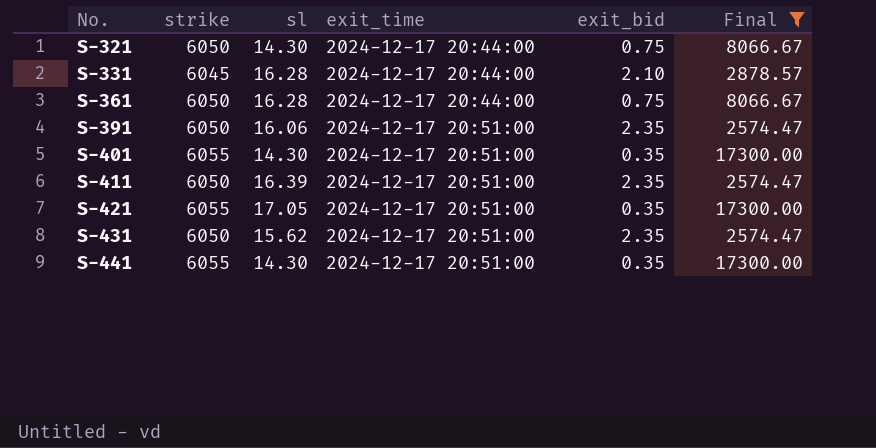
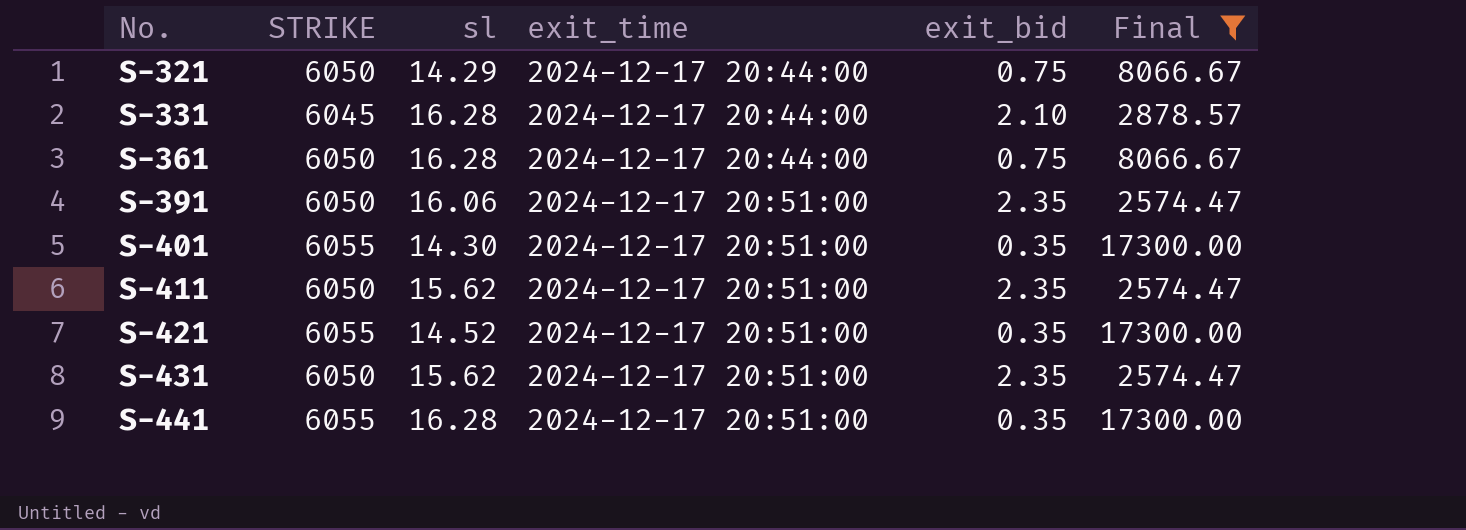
column name: strike -> STRIKE
S-321 | sl: 14.30 -> 14.29
S-411 | sl: 16.39 -> 15.62
S-421 | sl: 17.05 -> 14.52
S-441 | sl: 14.30 -> 16.28

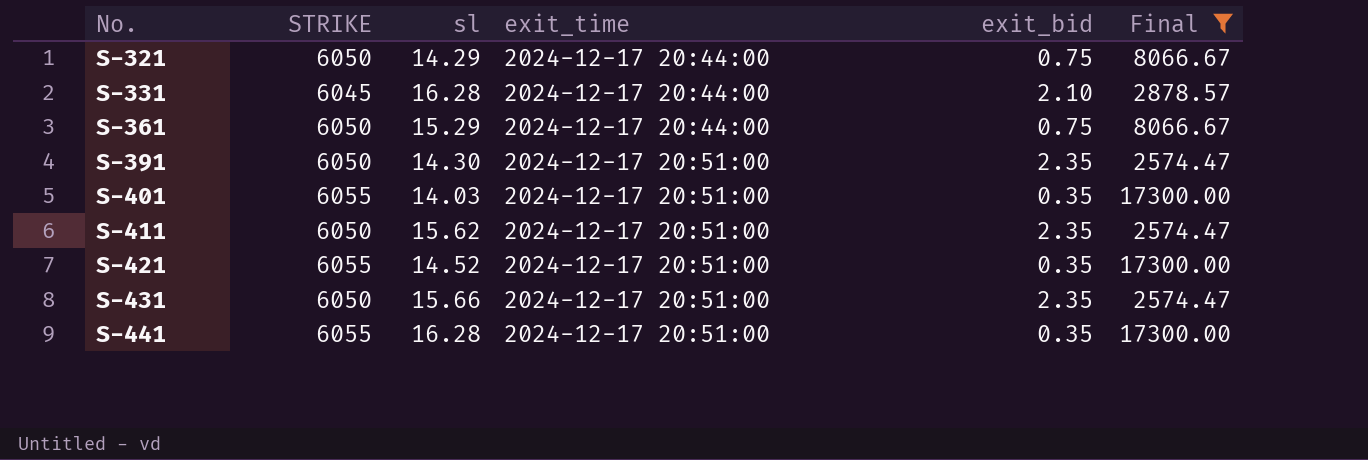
S-361 | sl: 16.28 -> 15.29
S-391 | sl: 16.06 -> 14.30
S-401 | sl: 14.30 -> 14.03
S-431 | sl: 15.62 -> 15.66

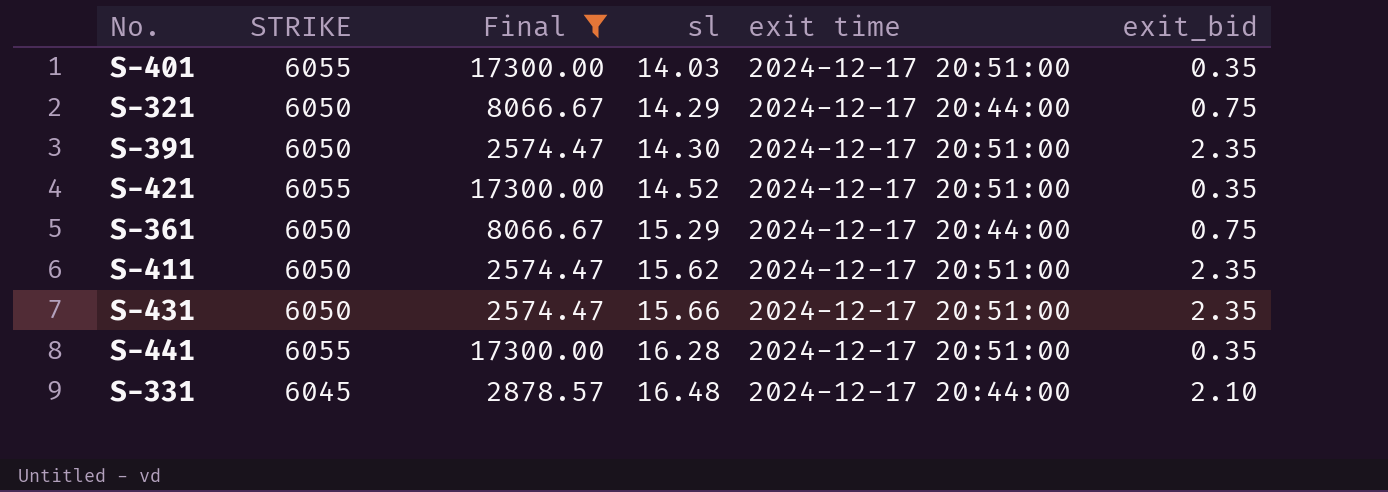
row order: No. ascending -> sl ascending
column Final | position: 6 -> 3
column name: exit_time -> exit time
S-331 | sl: 16.28 -> 16.48

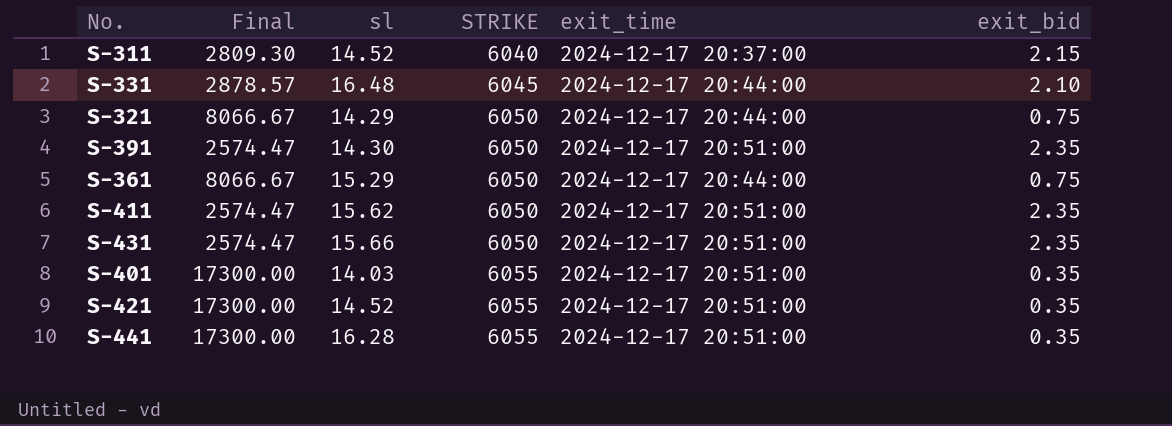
filter: Final != 2809.30 -> none
row order: sl ascending -> STRIKE ascending
column STRIKE | position: 2 -> 4
column name: exit time -> exit_time

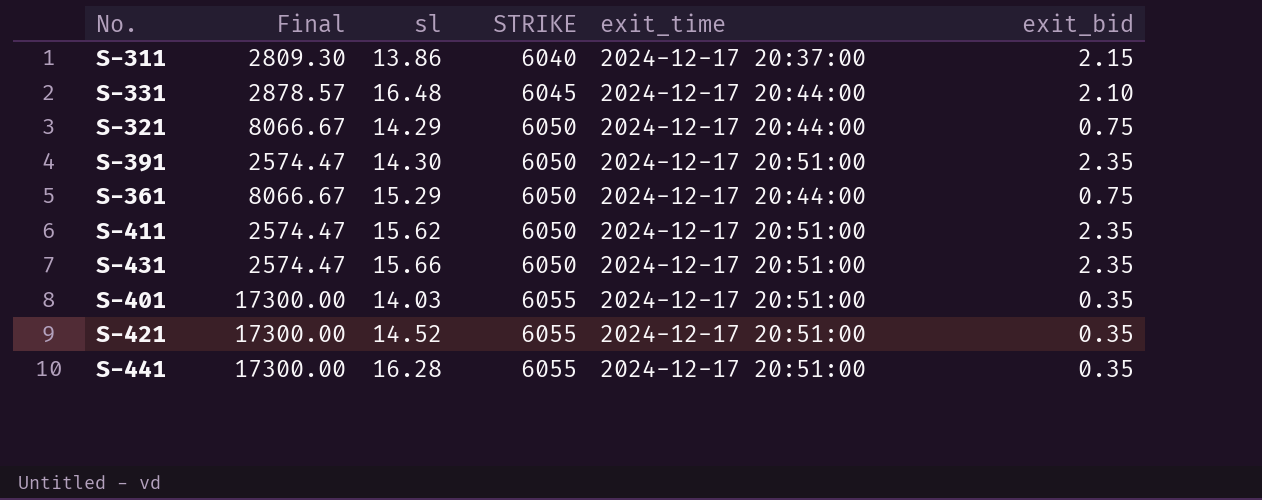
S-311 | sl: 14.52 -> 13.86

